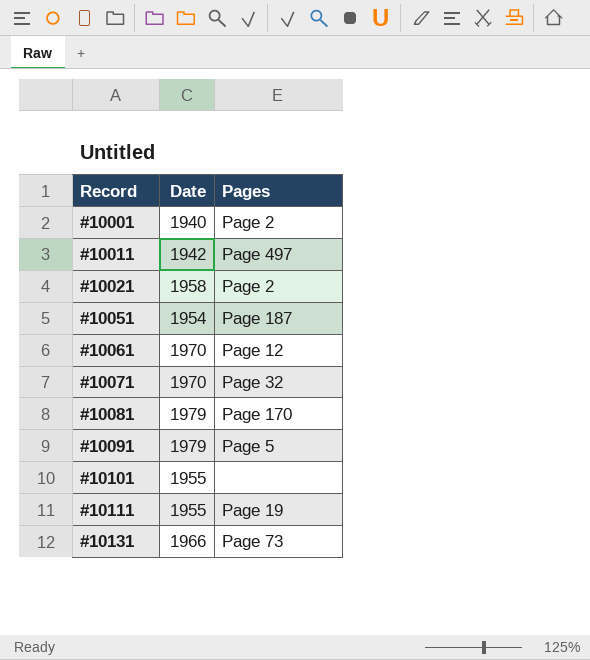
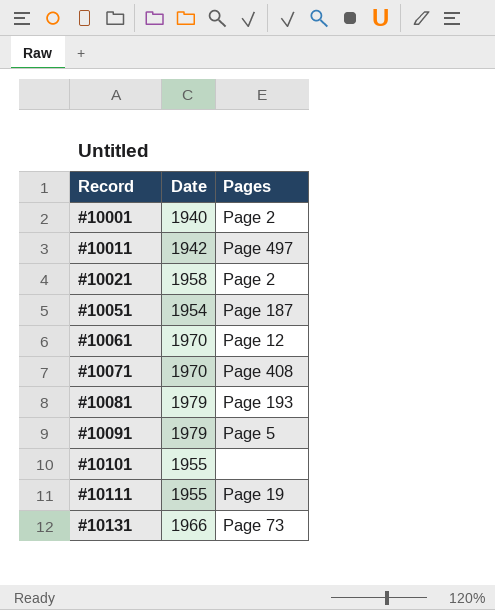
#10071 | Pages: Page 32 -> Page 408
#10081 | Pages: Page 170 -> Page 193

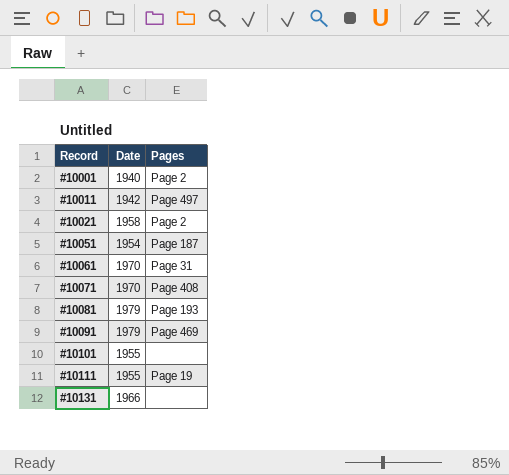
#10061 | Pages: Page 12 -> Page 31
#10091 | Pages: Page 5 -> Page 469
#10131 | Pages: Page 73 -> none

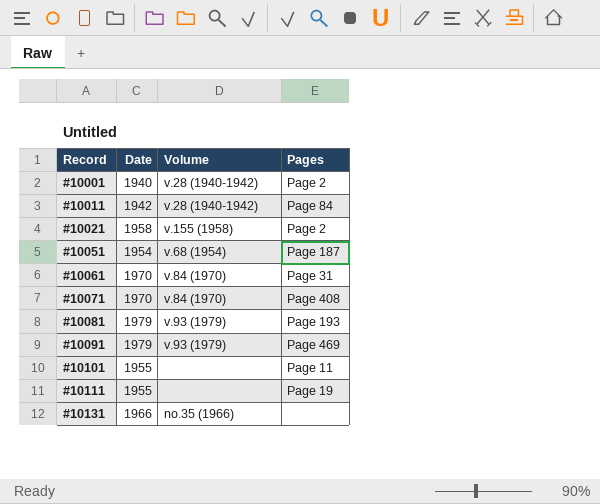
column Volume | position: none -> 3
#10011 | Pages: Page 497 -> Page 84
#10101 | Pages: none -> Page 11

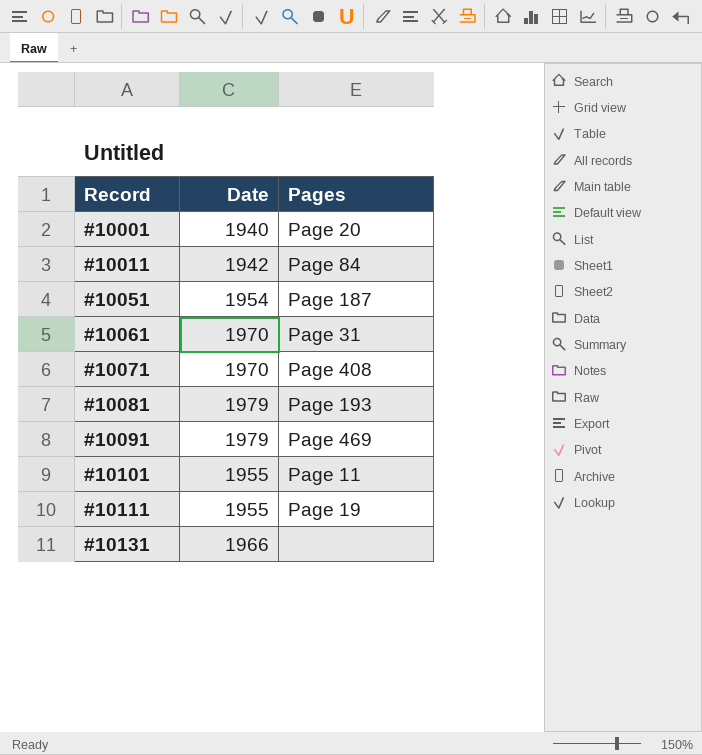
column Volume | position: 3 -> none
row #10021: 1958 | v.155 (1958) | Page 2 -> none
#10001 | Pages: Page 2 -> Page 20

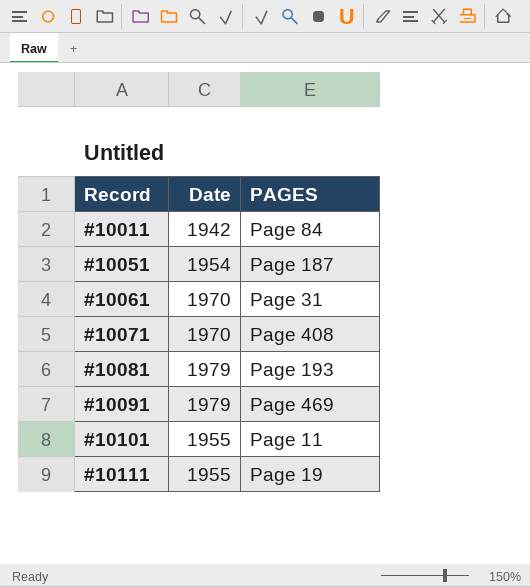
column name: Pages -> PAGES
row #10001: 1940 | Page 20 -> none
row #10131: 1966 | none -> none

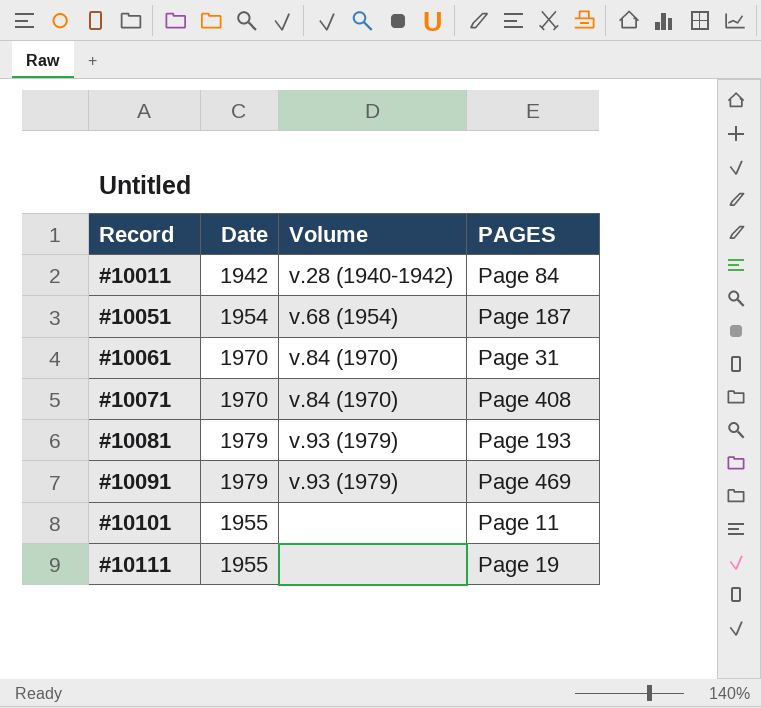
column Volume | position: none -> 3

